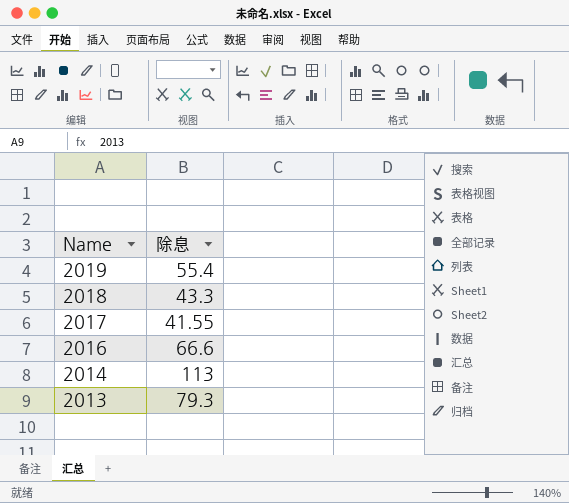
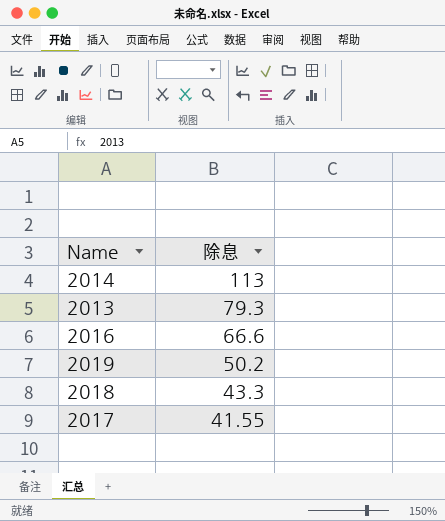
row order: Name descending -> 除息 descending
2019 | 除息: 55.4 -> 50.2

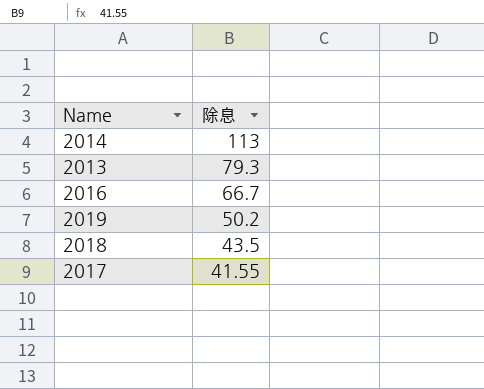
2016 | 除息: 66.6 -> 66.7
2018 | 除息: 43.3 -> 43.5

